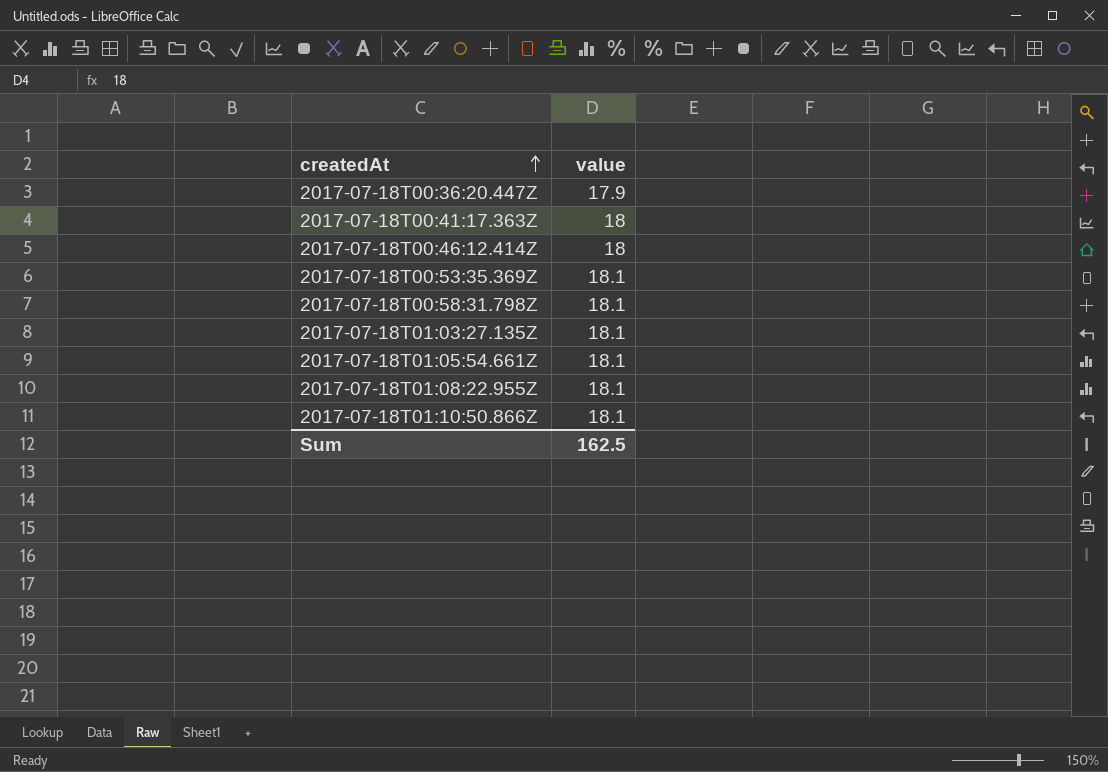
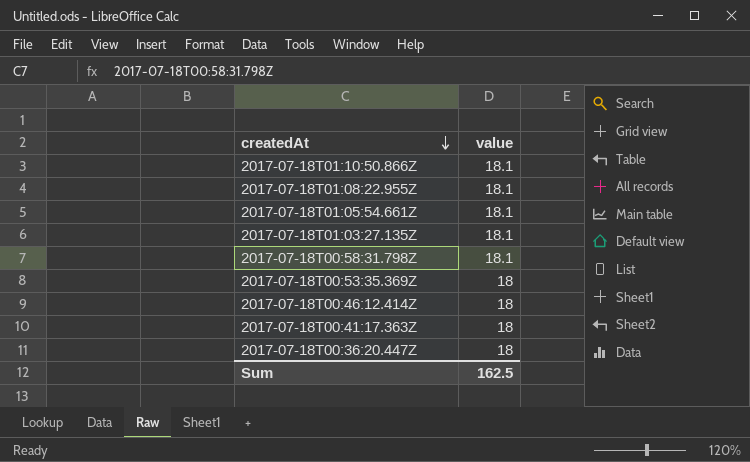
row order: createdAt ascending -> createdAt descending
2017-07-18T00:53:35.369Z | value: 18.1 -> 18
2017-07-18T00:36:20.447Z | value: 17.9 -> 18

